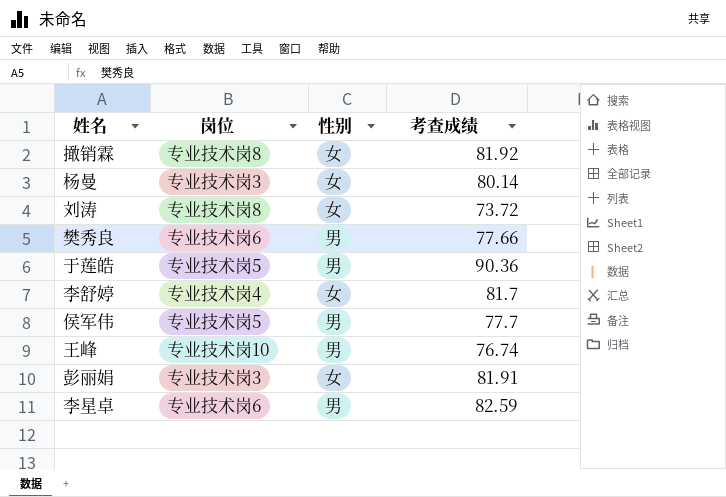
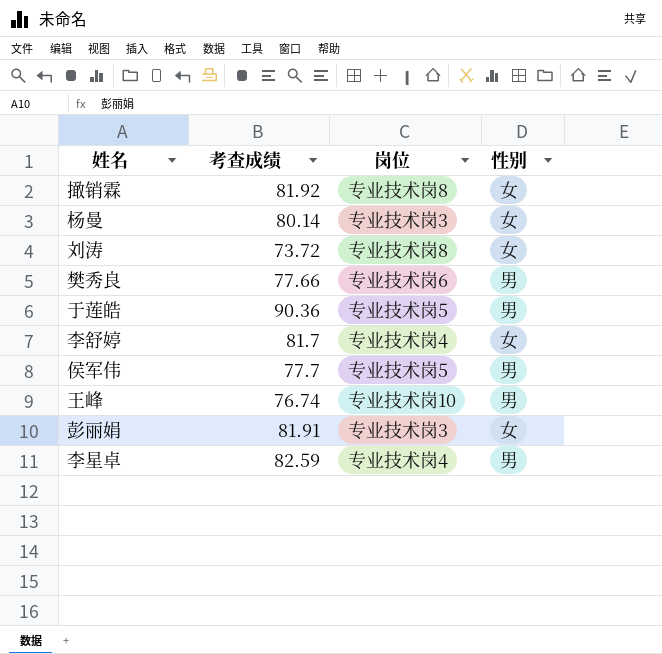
column 考查成绩 | position: 4 -> 2
李星卓 | 岗位: 专业技术岗6 -> 专业技术岗4

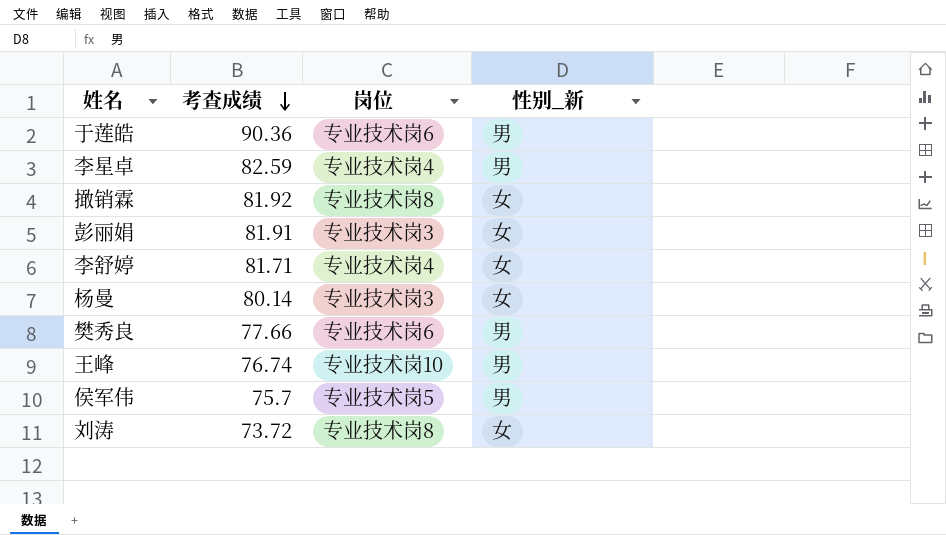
row order: none -> 考查成绩 descending
column name: 性别 -> 性别_新
于莲皓 | 岗位: 专业技术岗5 -> 专业技术岗6
李舒婷 | 考查成绩: 81.7 -> 81.71
侯军伟 | 考查成绩: 77.7 -> 75.7

